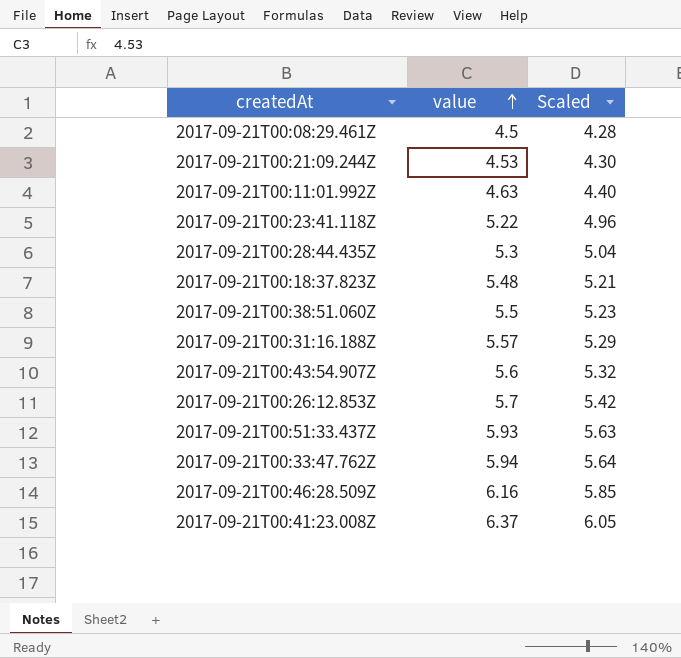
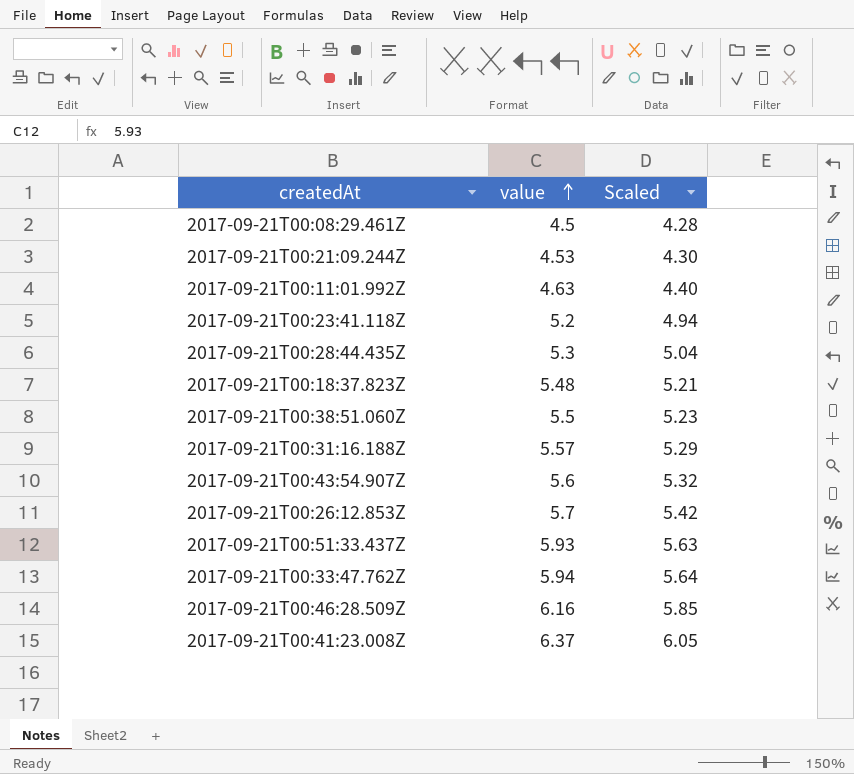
2017-09-21T00:23:41.118Z | value: 5.22 -> 5.2
2017-09-21T00:23:41.118Z | Scaled: 4.96 -> 4.94

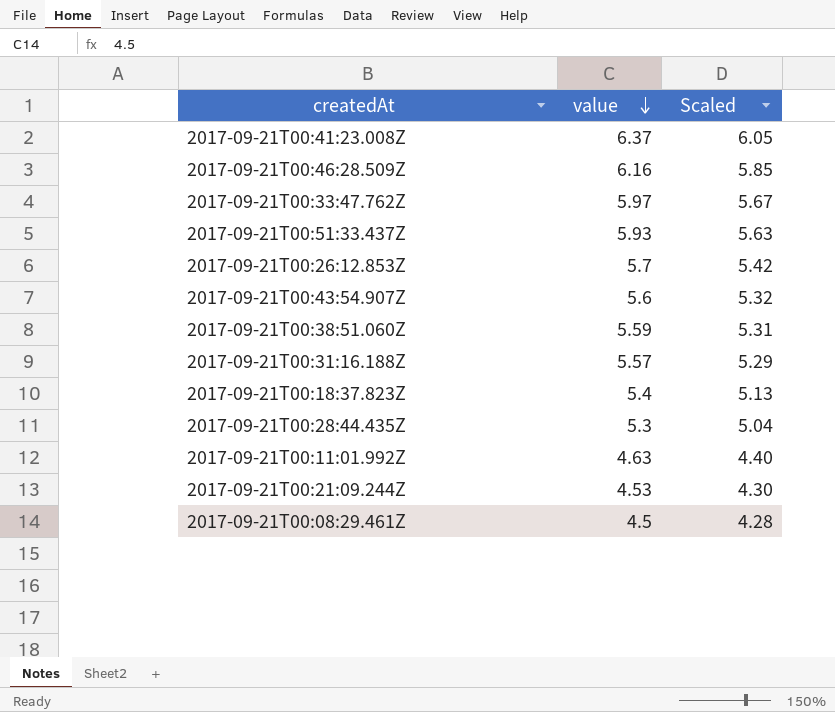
row order: value ascending -> value descending
row 2017-09-21T00:23:41.118Z: 5.2 | 4.94 -> none
2017-09-21T00:33:47.762Z | value: 5.94 -> 5.97
2017-09-21T00:33:47.762Z | Scaled: 5.64 -> 5.67
2017-09-21T00:38:51.060Z | value: 5.5 -> 5.59
2017-09-21T00:38:51.060Z | Scaled: 5.23 -> 5.31
2017-09-21T00:18:37.823Z | value: 5.48 -> 5.4
2017-09-21T00:18:37.823Z | Scaled: 5.21 -> 5.13

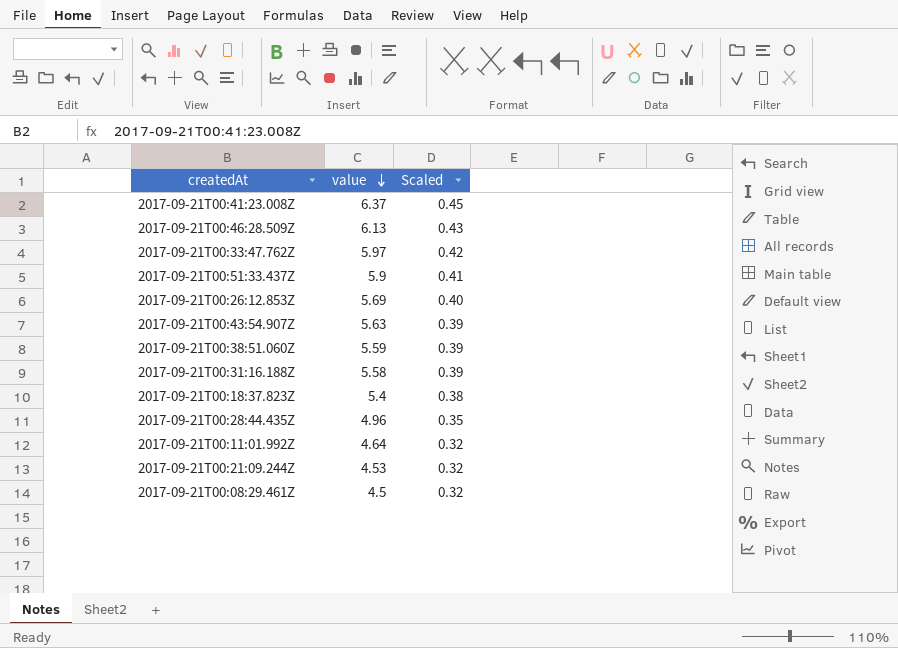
column Scaled | formula: [value] * 0.95 -> [value] * 0.07
2017-09-21T00:46:28.509Z | value: 6.16 -> 6.13
2017-09-21T00:51:33.437Z | value: 5.93 -> 5.9
2017-09-21T00:26:12.853Z | value: 5.7 -> 5.69
2017-09-21T00:43:54.907Z | value: 5.6 -> 5.63
2017-09-21T00:31:16.188Z | value: 5.57 -> 5.58
2017-09-21T00:28:44.435Z | value: 5.3 -> 4.96
2017-09-21T00:11:01.992Z | value: 4.63 -> 4.64

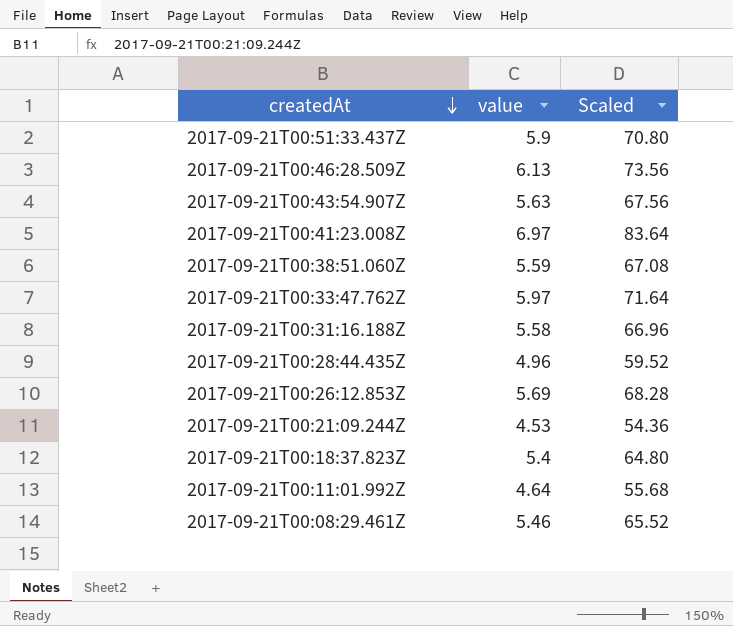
row order: value descending -> createdAt descending
column Scaled | formula: [value] * 0.07 -> [value] * 12
2017-09-21T00:41:23.008Z | value: 6.37 -> 6.97
2017-09-21T00:08:29.461Z | value: 4.5 -> 5.46

